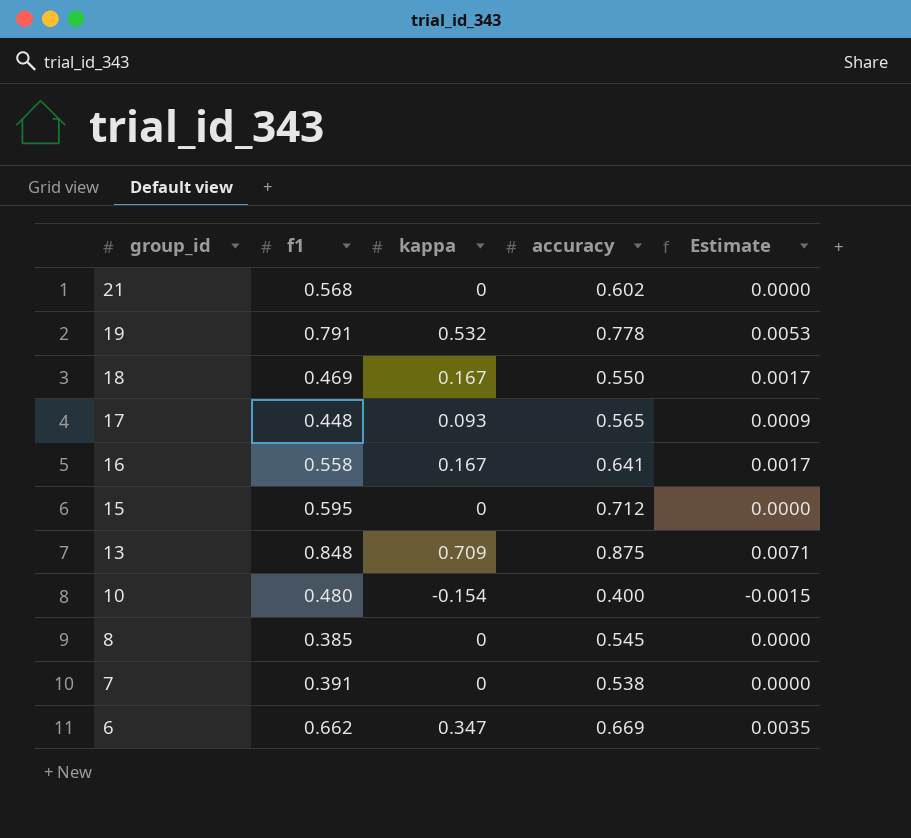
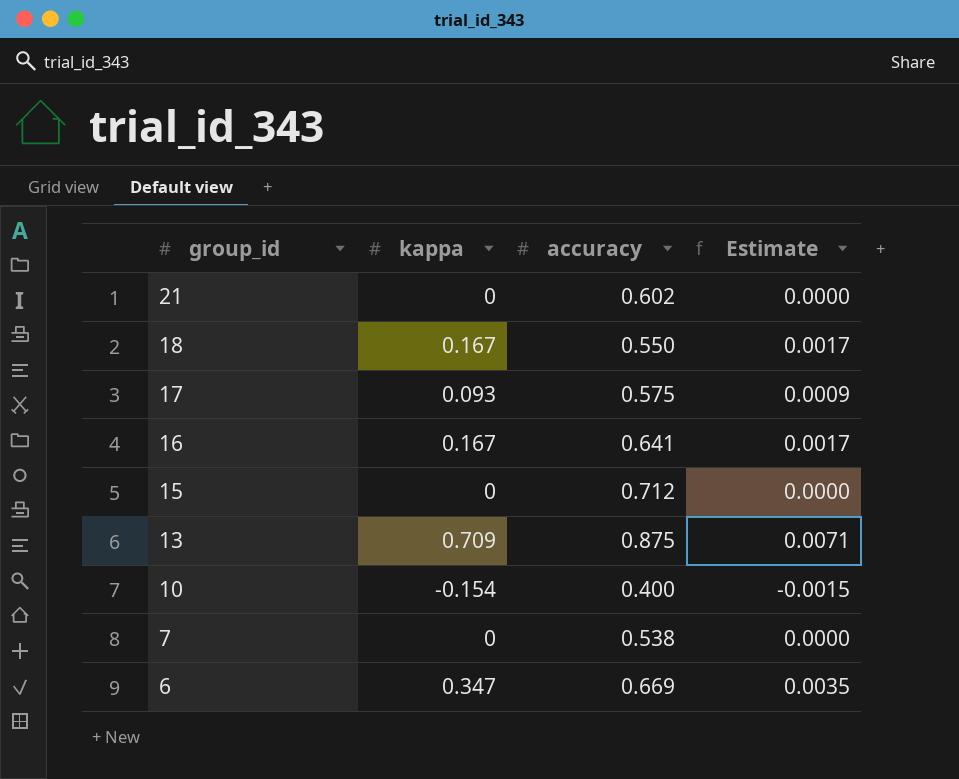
column f1 | position: 2 -> none
row 19: 0.791 | 0.532 | 0.778 | 0.0053 -> none
row 8: 0.385 | 0 | 0.545 | 0.0000 -> none
17 | accuracy: 0.565 -> 0.575

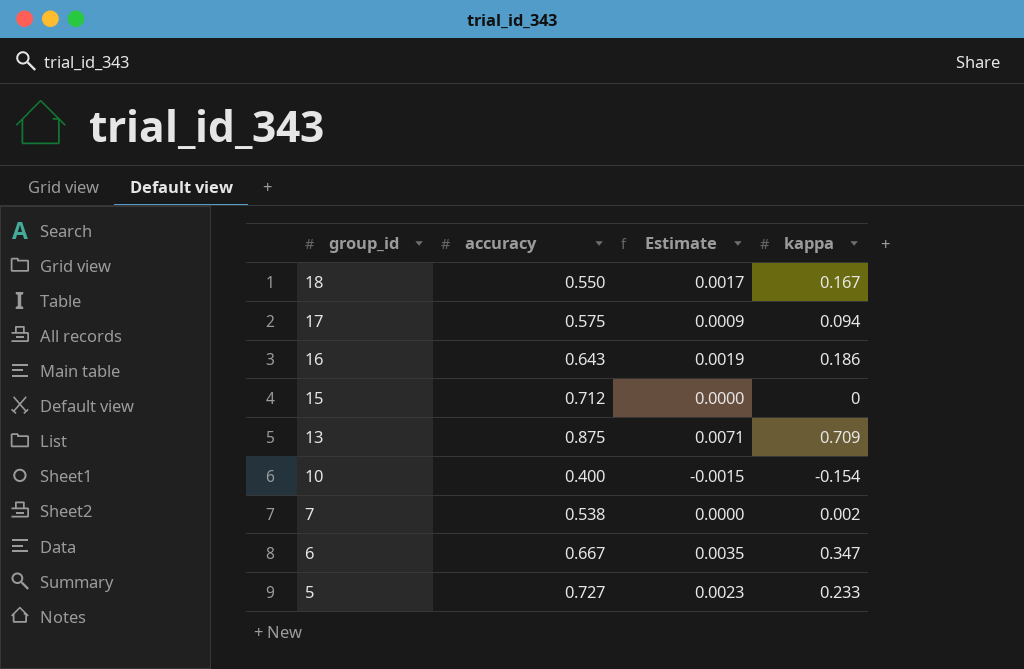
column kappa | position: 2 -> 4
row 21: 0 | 0.602 | 0.0000 -> none
17 | kappa: 0.093 -> 0.094
16 | accuracy: 0.641 -> 0.643
16 | Estimate: 0.0017 -> 0.0019
16 | kappa: 0.167 -> 0.186
7 | kappa: 0 -> 0.002
6 | accuracy: 0.669 -> 0.667
row 5: none -> 0.727 | 0.0023 | 0.233

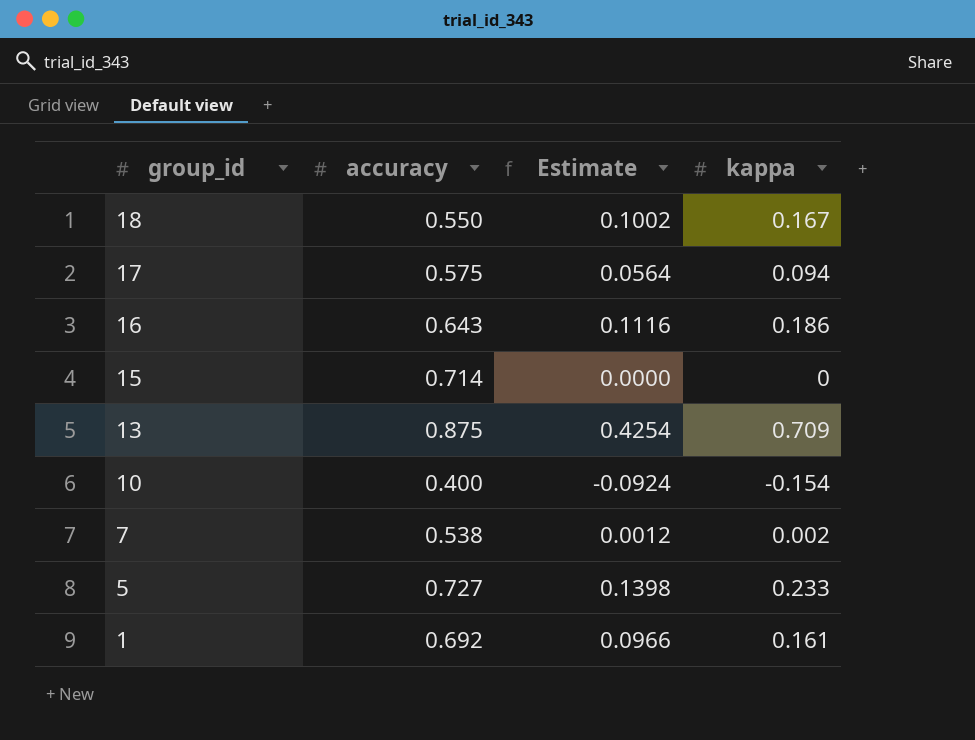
column Estimate | formula: [kappa] * 0.01 -> [kappa] * 0.6
row 6: 0.667 | 0.0035 | 0.347 -> none
15 | accuracy: 0.712 -> 0.714
row 1: none -> 0.692 | 0.0966 | 0.161

